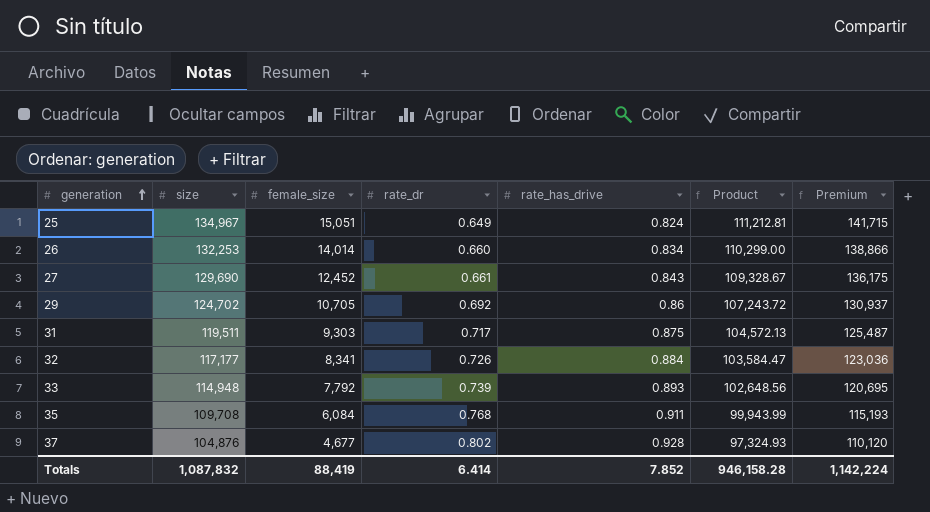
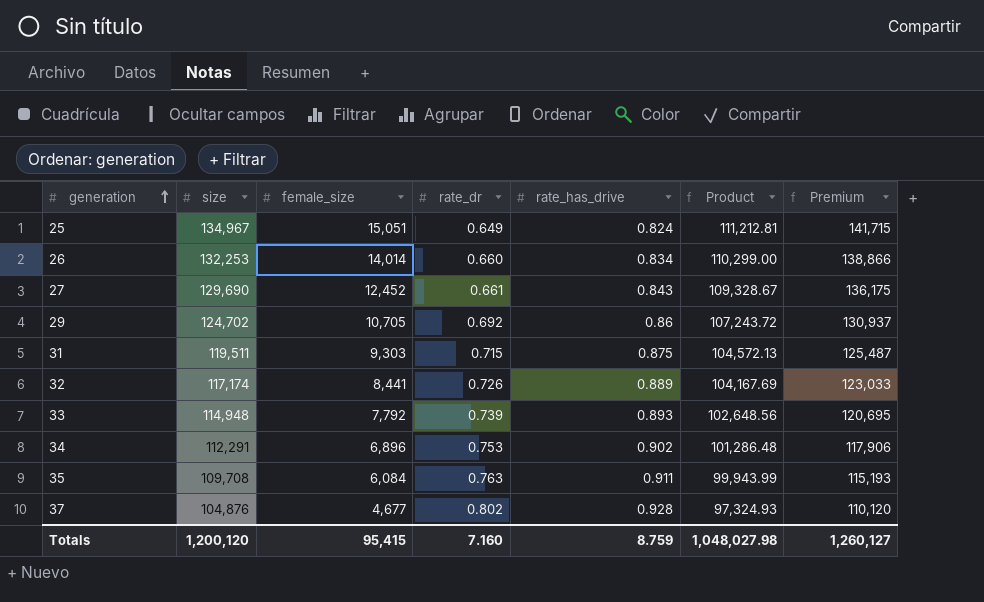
31 | rate_dr: 0.717 -> 0.715
32 | size: 117,177 -> 117,174
32 | female_size: 8,341 -> 8,441
32 | rate_has_drive: 0.884 -> 0.889
32 | Product: 103,584.47 -> 104,167.69
32 | Premium: 123,036 -> 123,033
row 34: none -> 112,291 | 6,896 | 0.753 | 0.902 | 101,286.48 | 117,906
35 | rate_dr: 0.768 -> 0.763
Totals | size: 1,087,832 -> 1,200,120
Totals | female_size: 88,419 -> 95,415
Totals | rate_dr: 6.414 -> 7.160
Totals | rate_has_drive: 7.852 -> 8.759
Totals | Product: 946,158.28 -> 1,048,027.98
Totals | Premium: 1,142,224 -> 1,260,127

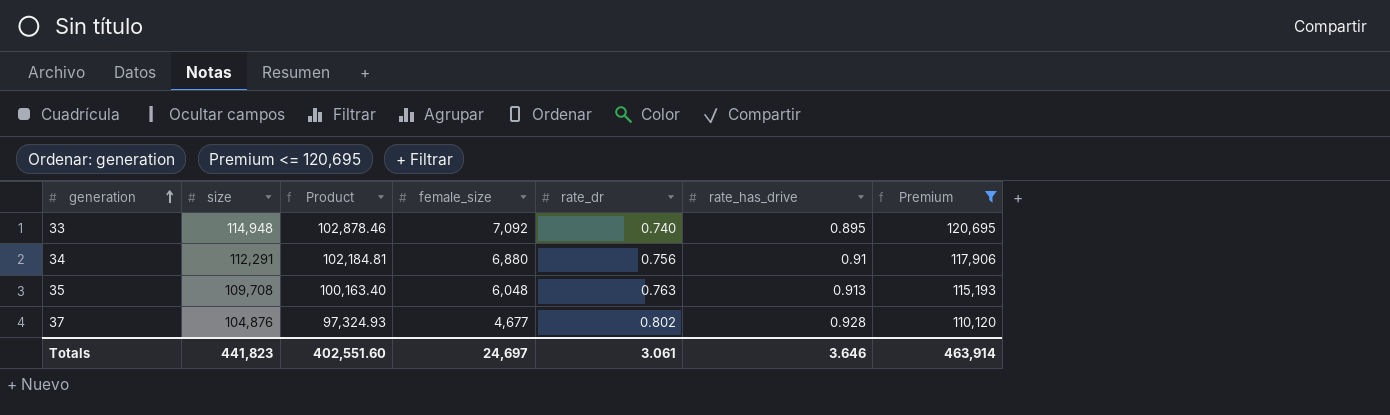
filter: none -> Premium <= 120,695
column Product | position: 6 -> 3
33 | Product: 102,648.56 -> 102,878.46
33 | female_size: 7,792 -> 7,092
33 | rate_dr: 0.739 -> 0.740
33 | rate_has_drive: 0.893 -> 0.895
34 | Product: 101,286.48 -> 102,184.81
34 | female_size: 6,896 -> 6,880
34 | rate_dr: 0.753 -> 0.756
34 | rate_has_drive: 0.902 -> 0.91
35 | Product: 99,943.99 -> 100,163.40
35 | female_size: 6,084 -> 6,048
35 | rate_has_drive: 0.911 -> 0.913
Totals | size: 1,200,120 -> 441,823
Totals | Product: 1,048,027.98 -> 402,551.60
Totals | female_size: 95,415 -> 24,697
Totals | rate_dr: 7.160 -> 3.061
Totals | rate_has_drive: 8.759 -> 3.646
Totals | Premium: 1,260,127 -> 463,914

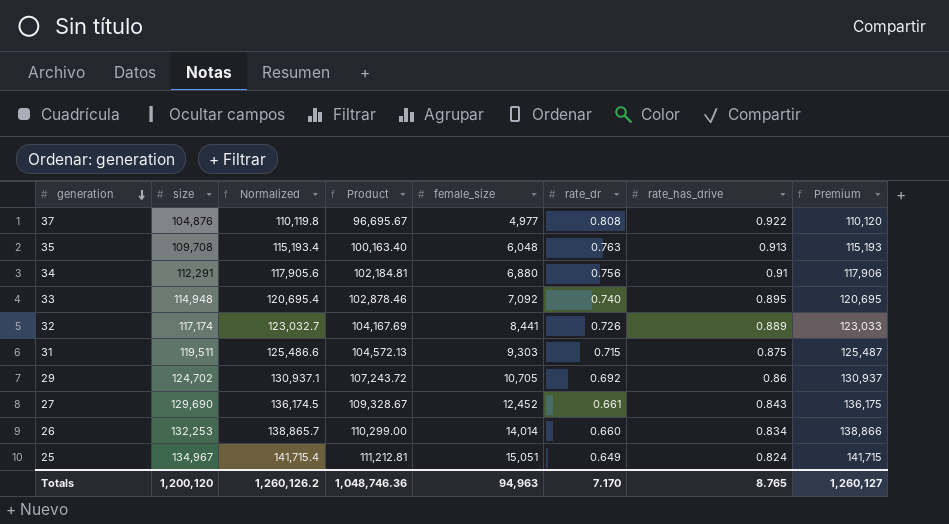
filter: Premium <= 120,695 -> none
row order: generation ascending -> generation descending
column Normalized | formula: none -> [size] * 1.05
37 | Product: 97,324.93 -> 96,695.67
37 | female_size: 4,677 -> 4,977
37 | rate_dr: 0.802 -> 0.808
37 | rate_has_drive: 0.928 -> 0.922
Totals | size: 441,823 -> 1,200,120
Totals | Product: 402,551.60 -> 1,048,746.36
Totals | female_size: 24,697 -> 94,963
Totals | rate_dr: 3.061 -> 7.170
Totals | rate_has_drive: 3.646 -> 8.765
Totals | Premium: 463,914 -> 1,260,127

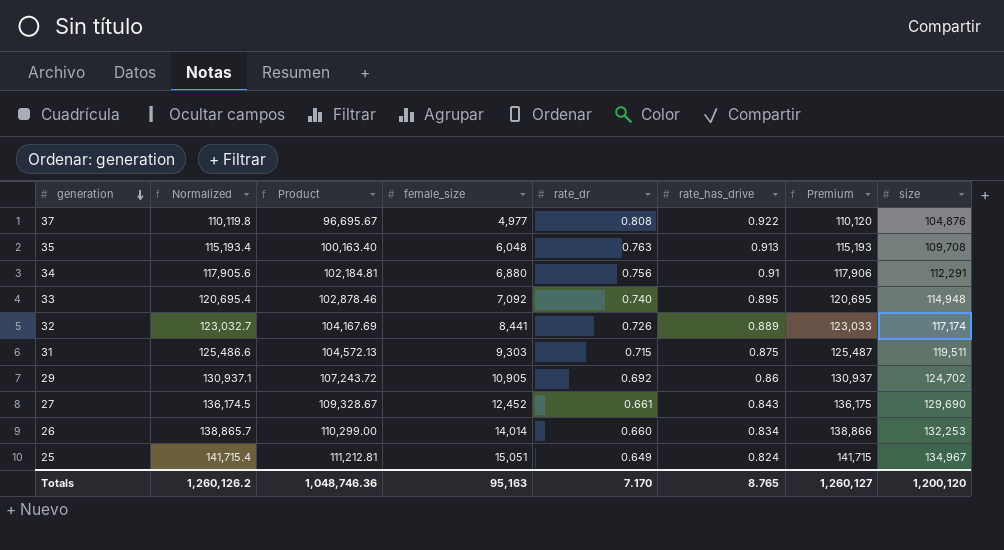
column size | position: 2 -> 8
29 | female_size: 10,705 -> 10,905
Totals | female_size: 94,963 -> 95,163

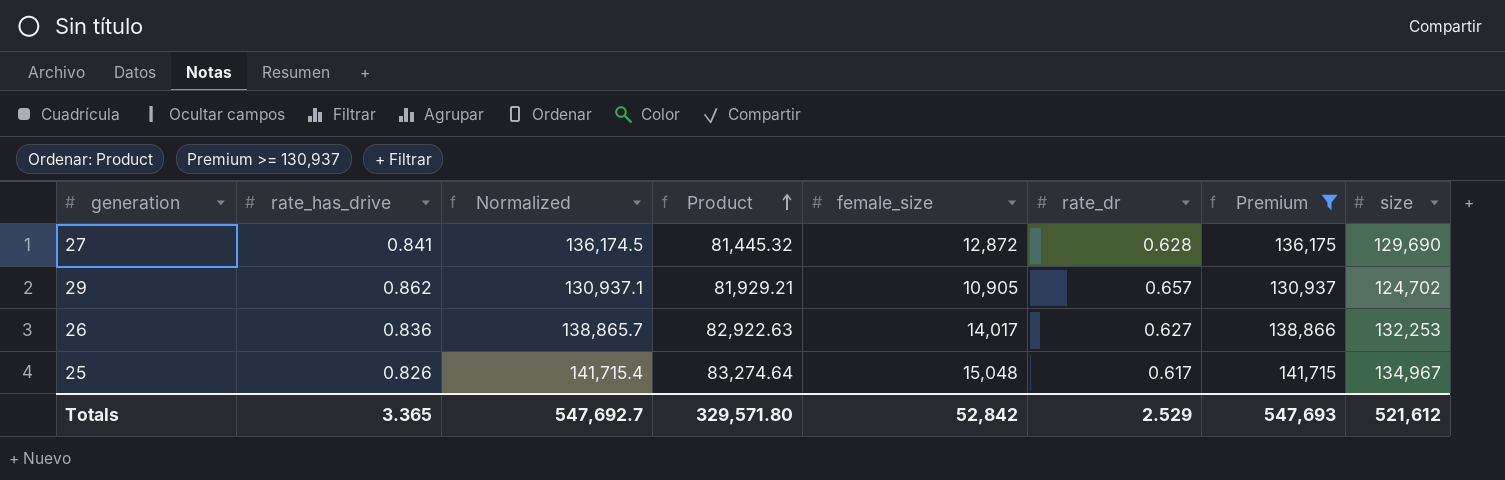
filter: none -> Premium >= 130,937
row order: generation descending -> Product ascending
column rate_has_drive | position: 6 -> 2
column Product | formula: [rate_has_drive] * [size] -> [rate_dr] * [size]
27 | rate_has_drive: 0.843 -> 0.841
27 | female_size: 12,452 -> 12,872
27 | rate_dr: 0.661 -> 0.628
29 | rate_has_drive: 0.86 -> 0.862
29 | rate_dr: 0.692 -> 0.657
26 | rate_has_drive: 0.834 -> 0.836
26 | female_size: 14,014 -> 14,017
26 | rate_dr: 0.660 -> 0.627
25 | rate_has_drive: 0.824 -> 0.826
25 | female_size: 15,051 -> 15,048
25 | rate_dr: 0.649 -> 0.617
Totals | rate_has_drive: 8.765 -> 3.365
Totals | Normalized: 1,260,126.2 -> 547,692.7
Totals | Product: 1,048,746.36 -> 329,571.80
Totals | female_size: 95,163 -> 52,842
Totals | rate_dr: 7.170 -> 2.529
Totals | Premium: 1,260,127 -> 547,693
Totals | size: 1,200,120 -> 521,612

